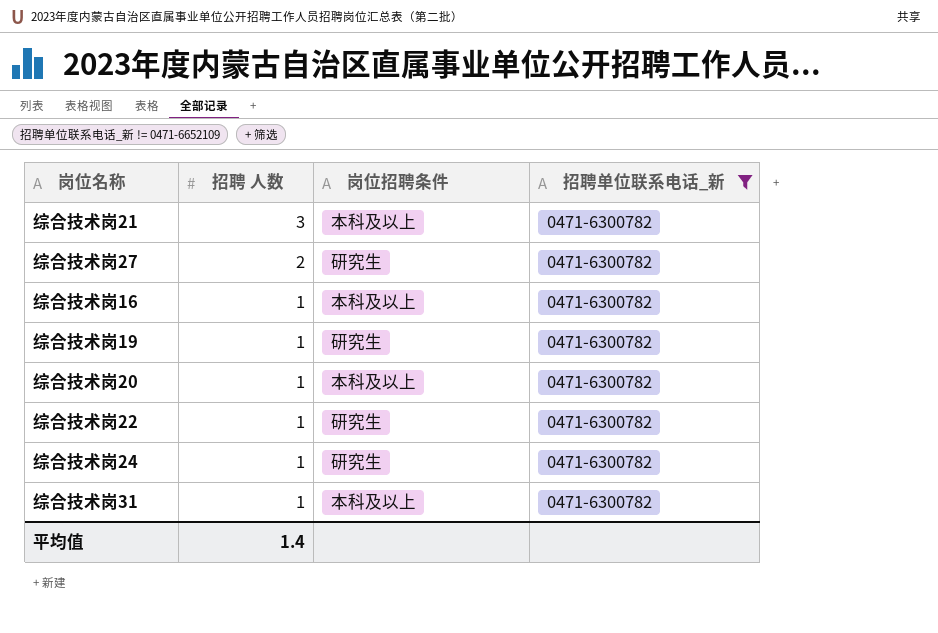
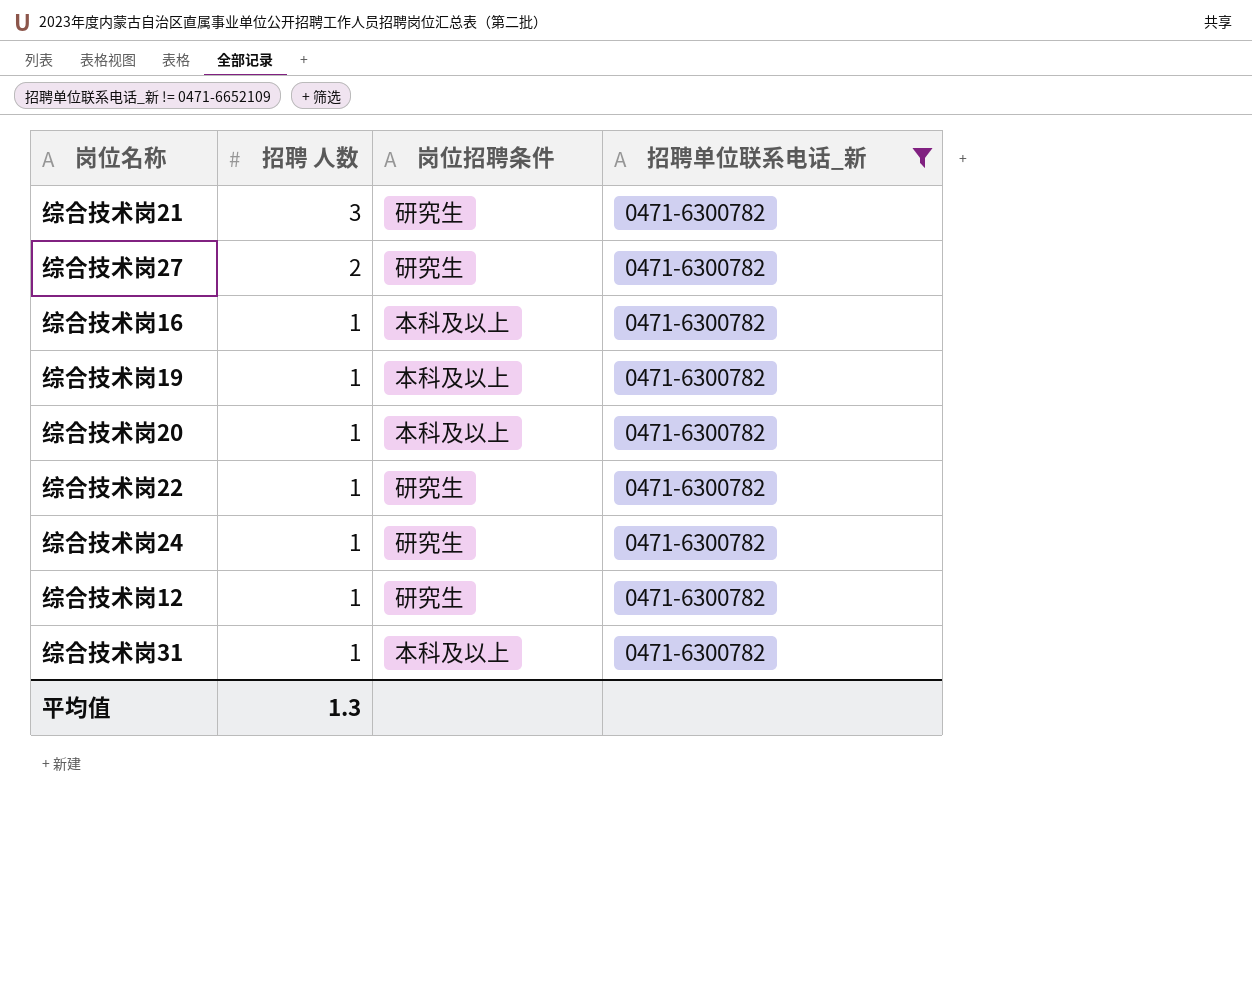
综合技术岗21 | 岗位招聘条件: 本科及以上 -> 研究生
综合技术岗19 | 岗位招聘条件: 研究生 -> 本科及以上
row 综合技术岗12: none -> 1 | 研究生 | 0471-6300782
平均值 | 招聘 人数: 1.4 -> 1.3

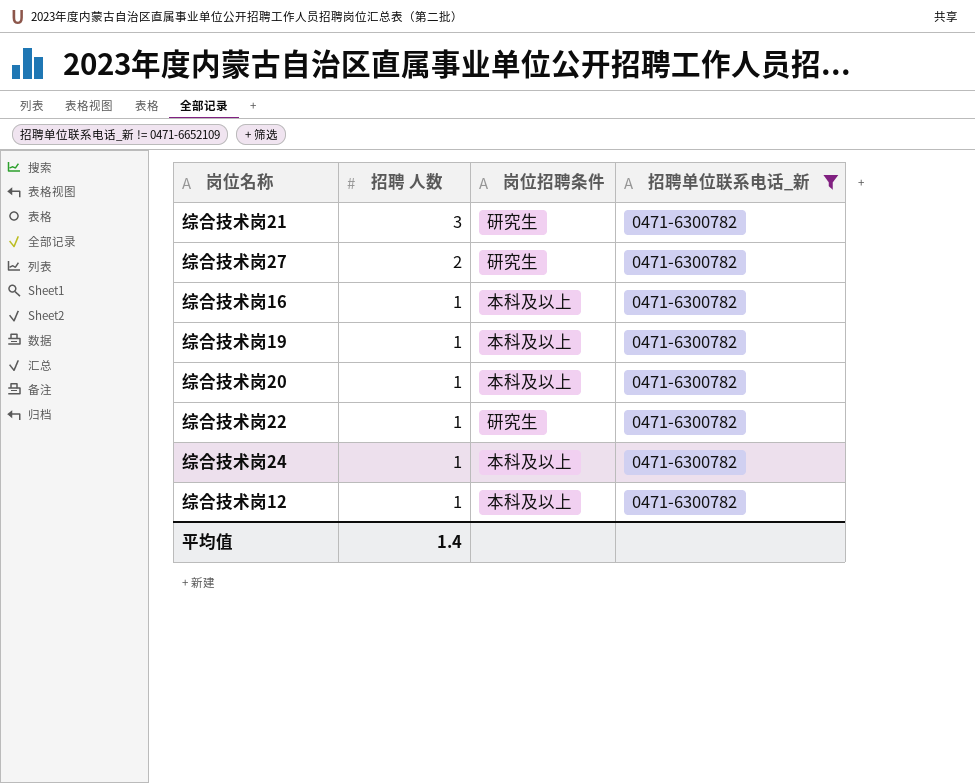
row 综合技术岗31: 1 | 本科及以上 | 0471-6300782 -> none
综合技术岗24 | 岗位招聘条件: 研究生 -> 本科及以上
综合技术岗12 | 岗位招聘条件: 研究生 -> 本科及以上
平均值 | 招聘 人数: 1.3 -> 1.4

